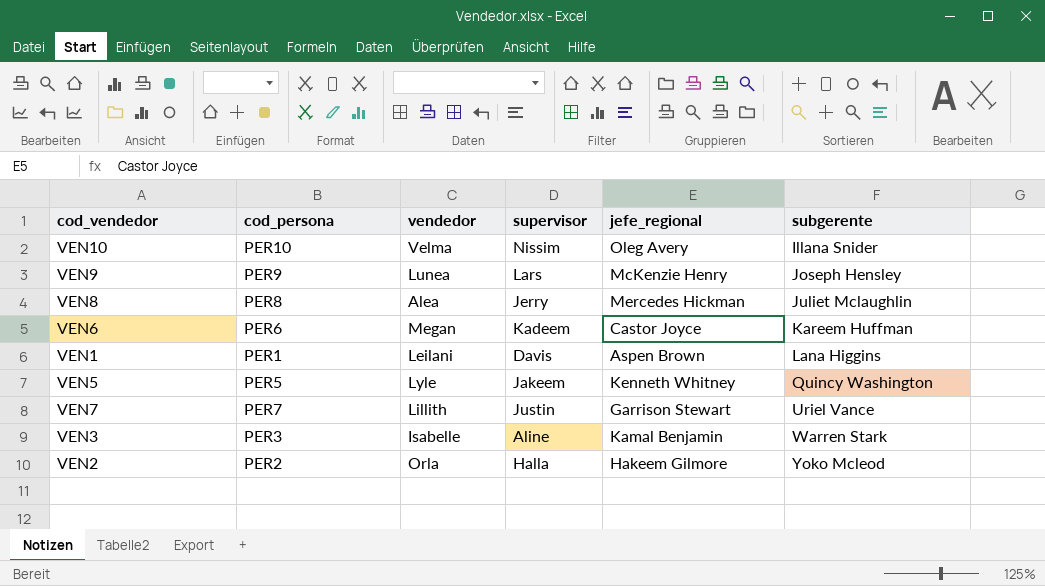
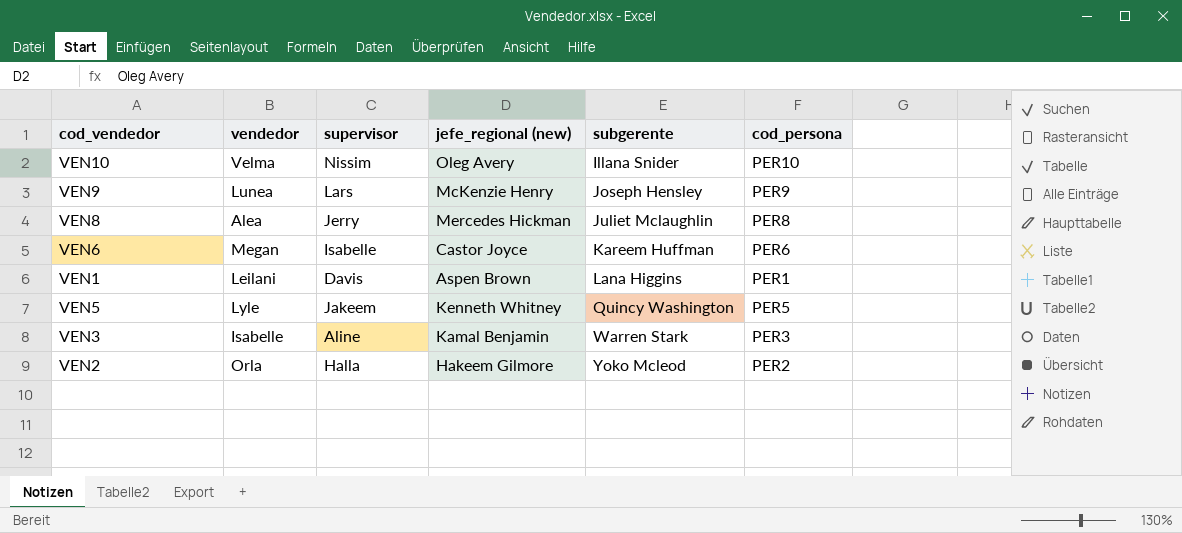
column name: jefe_regional -> jefe_regional (new)
column cod_persona | position: 2 -> 6
row VEN7: PER7 | Lillith | Justin | Garrison Stewart | Uriel Vance -> none
VEN6 | supervisor: Kadeem -> Isabelle

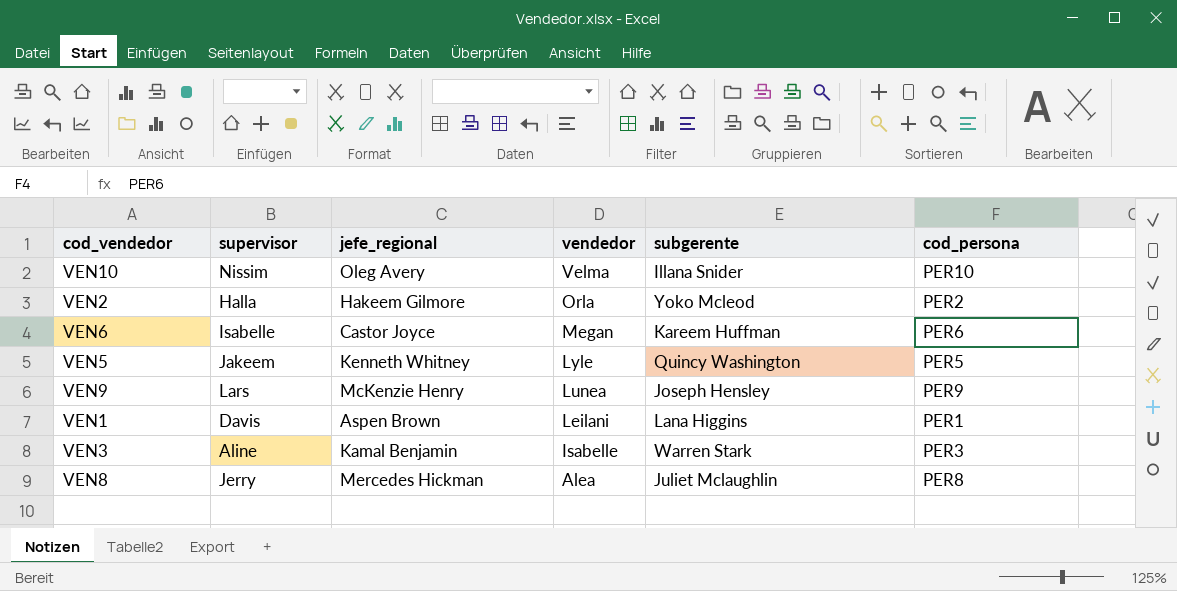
row order: subgerente ascending -> vendedor descending
column name: jefe_regional (new) -> jefe_regional
column vendedor | position: 2 -> 4

